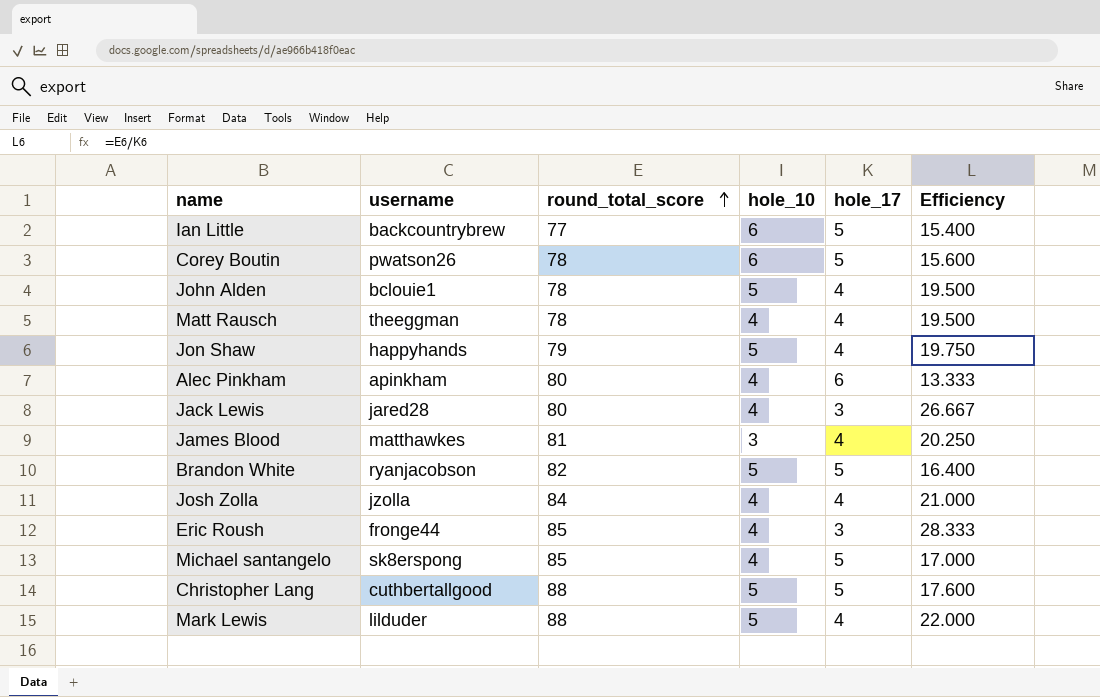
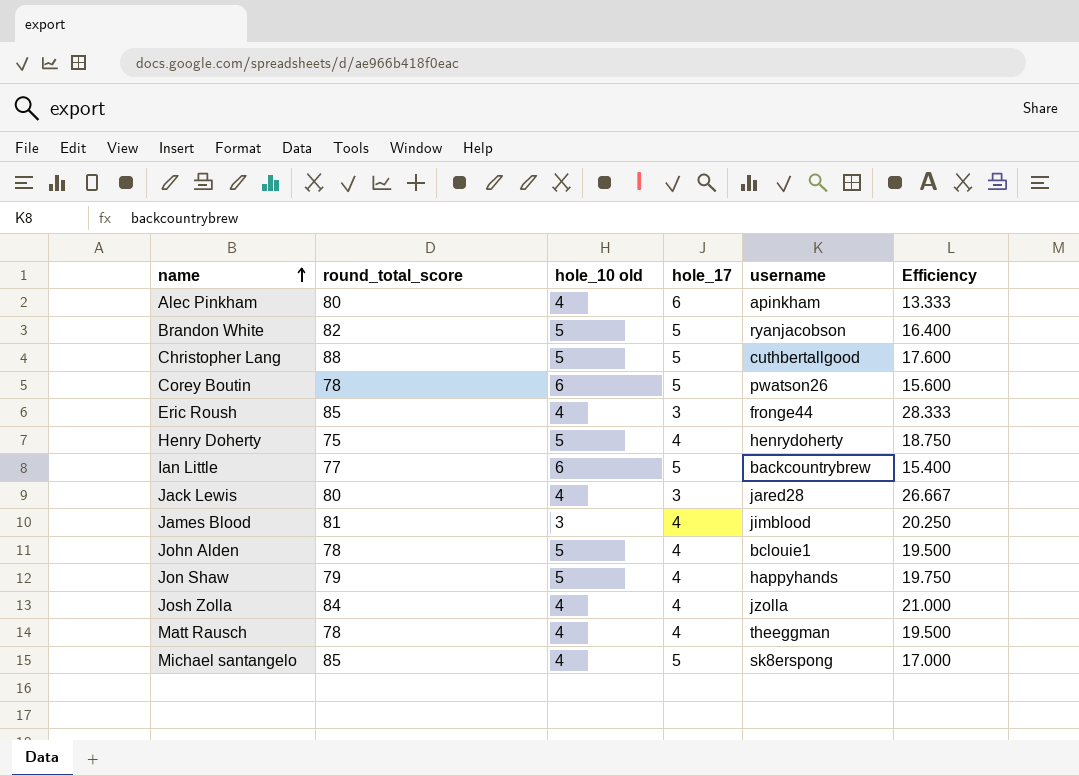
row order: round_total_score ascending -> name ascending
column name: hole_10 -> hole_10 old
column username | position: 2 -> 5
row Mark Lewis: lilduder | 88 | 5 | 4 | 22.000 -> none
row Henry Doherty: none -> 75 | 5 | 4 | henrydoherty | 18.750
James Blood | username: matthawkes -> jimblood

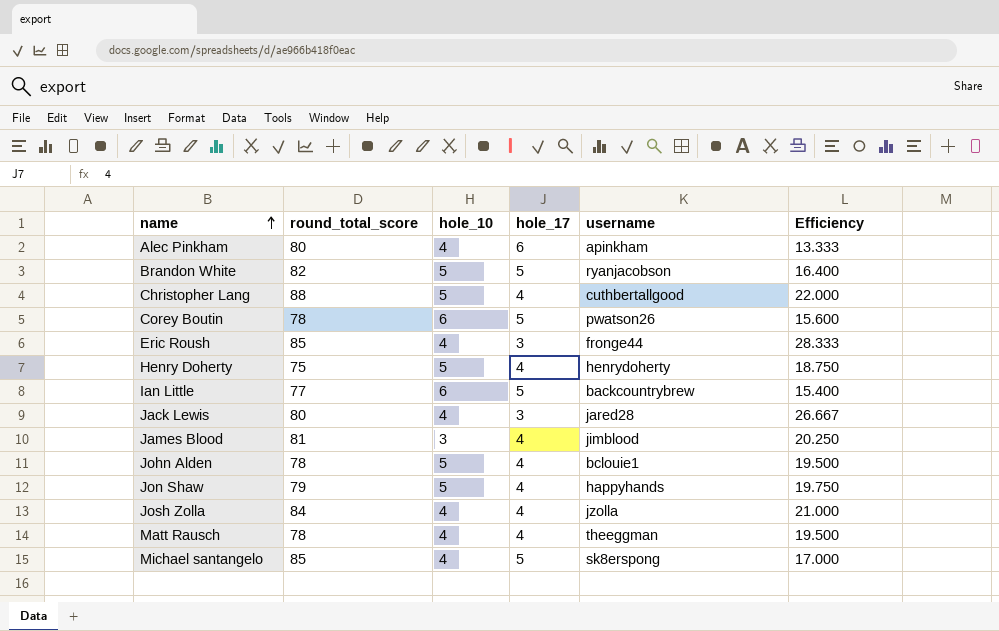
column name: hole_10 old -> hole_10
Christopher Lang | hole_17: 5 -> 4
Christopher Lang | Efficiency: 17.600 -> 22.000

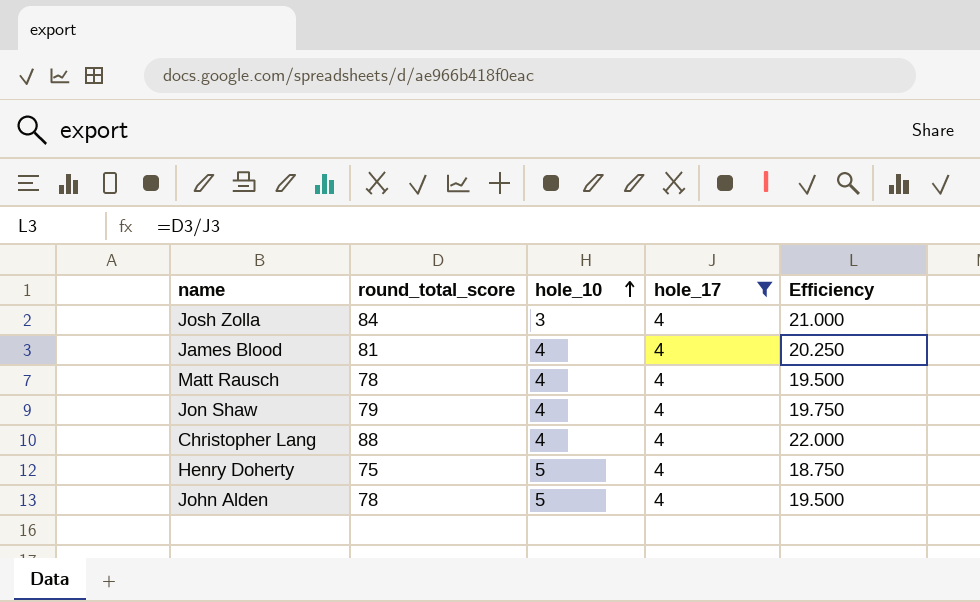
filter: none -> hole_17 = 4
row order: name ascending -> hole_10 ascending
column username | position: 5 -> none
Josh Zolla | hole_10: 4 -> 3
James Blood | hole_10: 3 -> 4
Jon Shaw | hole_10: 5 -> 4
Christopher Lang | hole_10: 5 -> 4

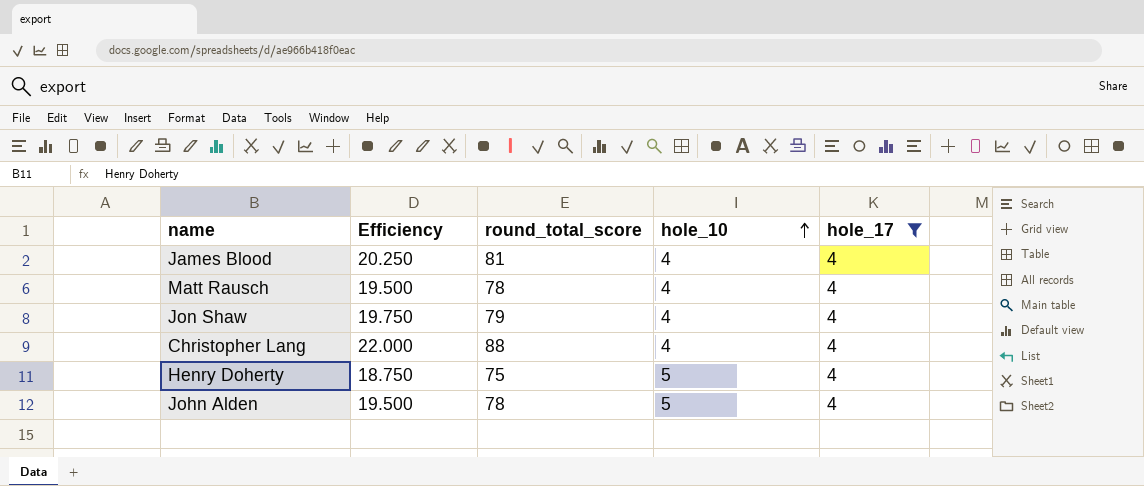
column Efficiency | position: 5 -> 2
row Josh Zolla: 84 | 3 | 4 | 21.000 -> none

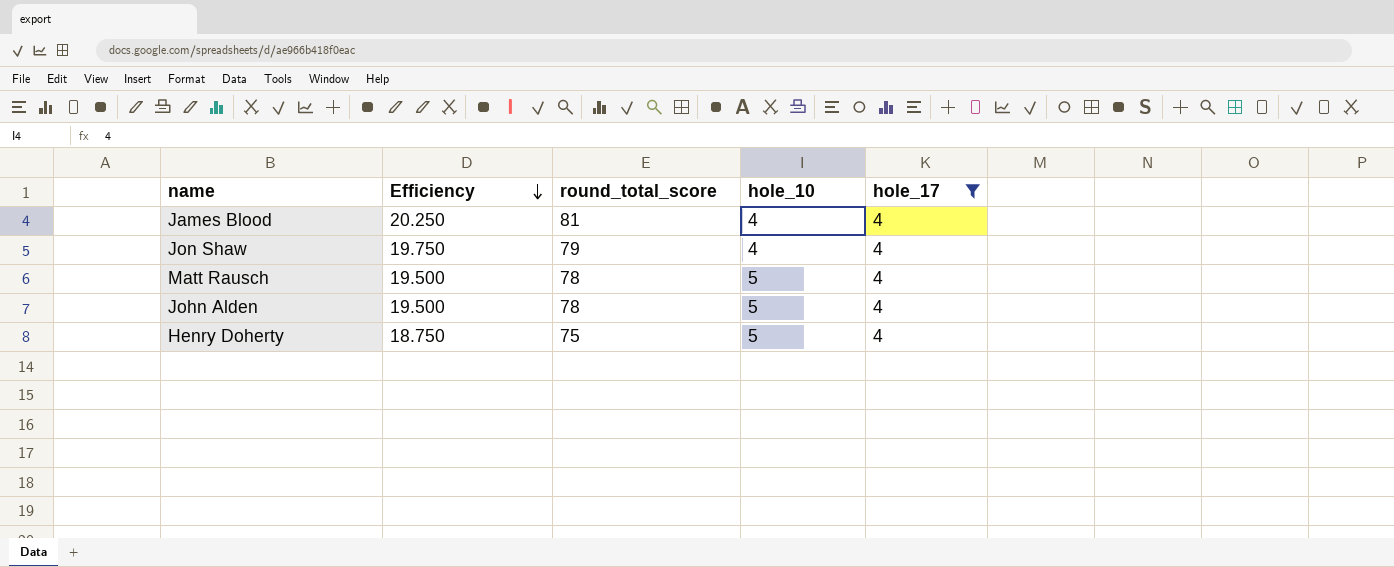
row order: hole_10 ascending -> Efficiency descending
row Christopher Lang: 22.000 | 88 | 4 | 4 -> none
Matt Rausch | hole_10: 4 -> 5

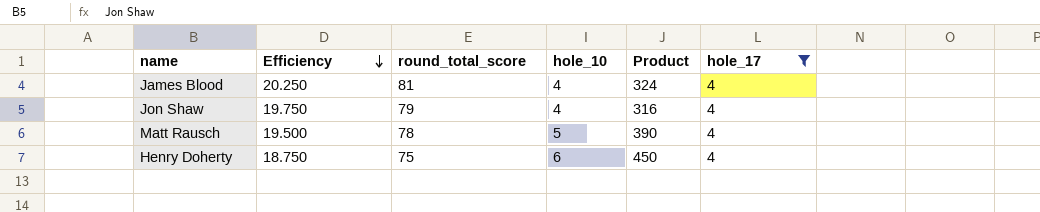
column Product | formula: none -> [round_total_score] * [hole_10]
row John Alden: 19.500 | 78 | 5 | 4 -> none
Henry Doherty | hole_10: 5 -> 6

